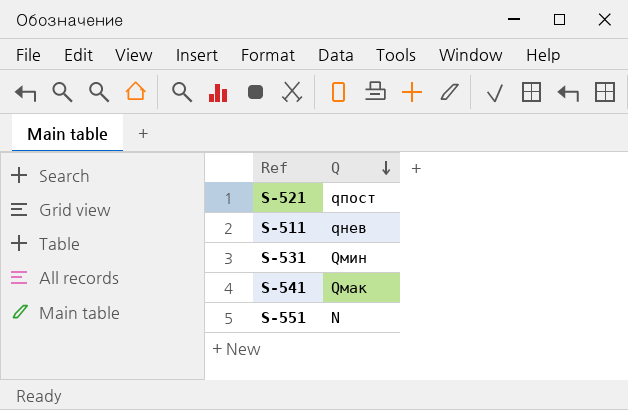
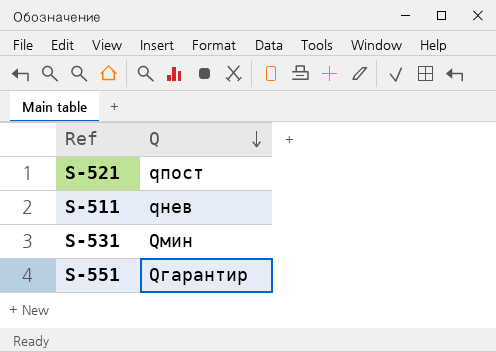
row S-541: Qмак -> none
S-551 | Q: N -> Qгарантир

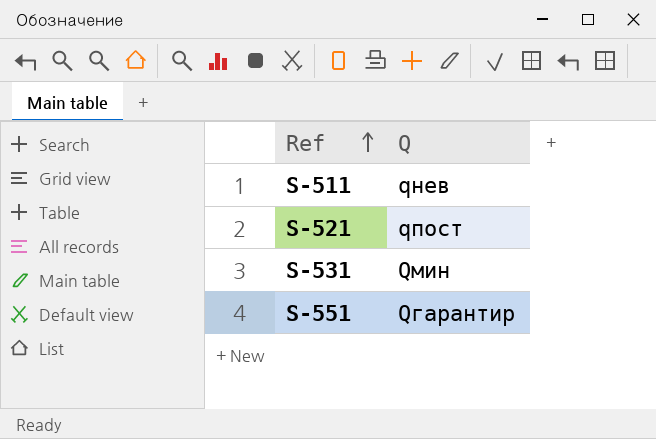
row order: Q descending -> Ref ascending

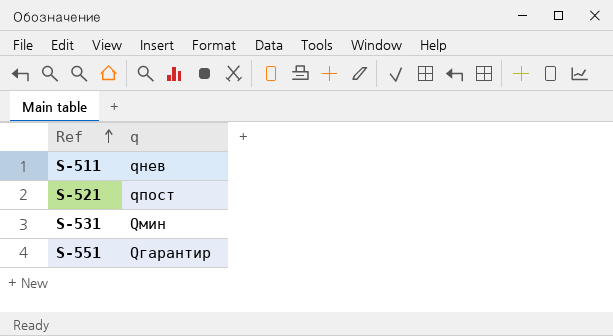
column name: Q -> q

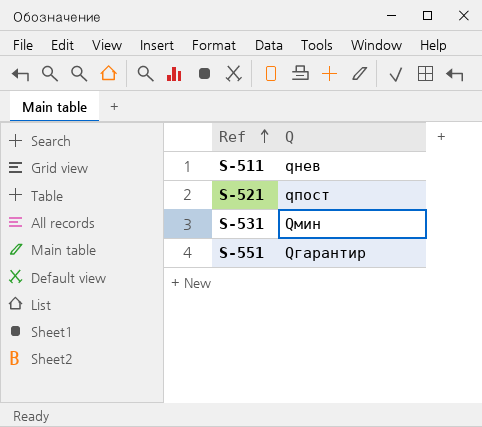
column name: q -> Q

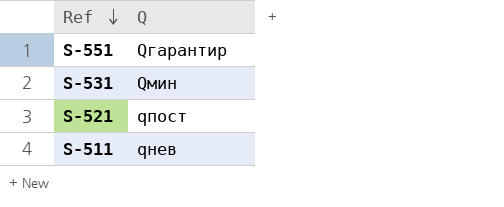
row order: Ref ascending -> Ref descending

